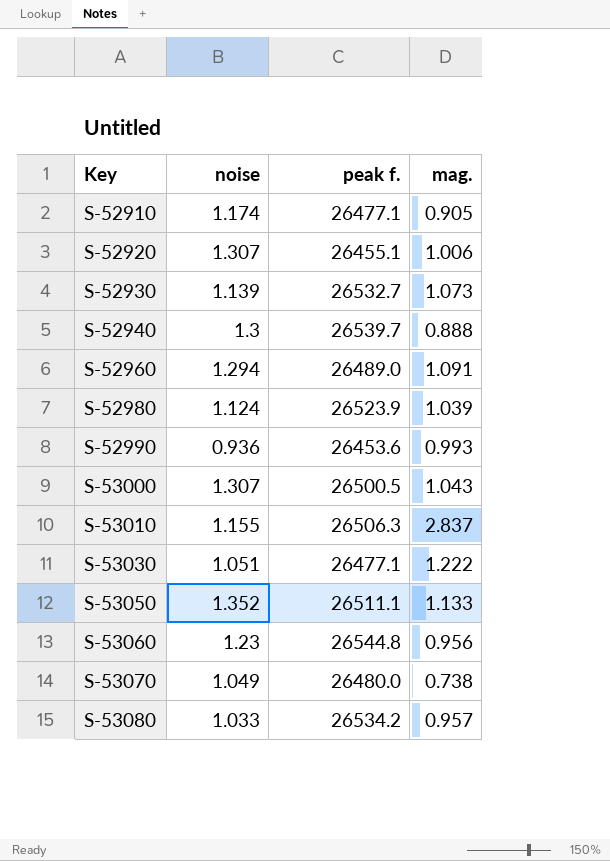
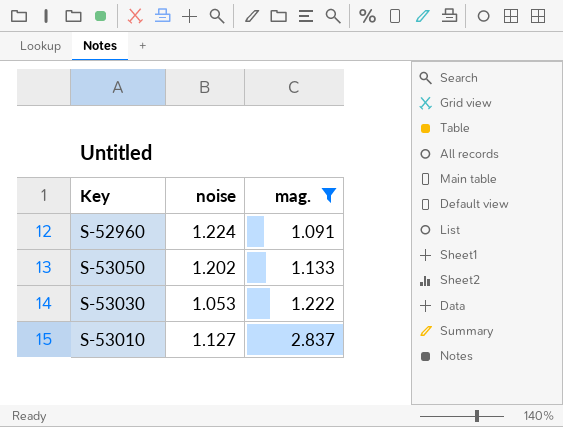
filter: none -> mag. >= 1.091
row order: Key ascending -> mag. ascending
column peak f. | position: 3 -> none
S-52960 | noise: 1.294 -> 1.224
S-53050 | noise: 1.352 -> 1.202
S-53030 | noise: 1.051 -> 1.053
S-53010 | noise: 1.155 -> 1.127

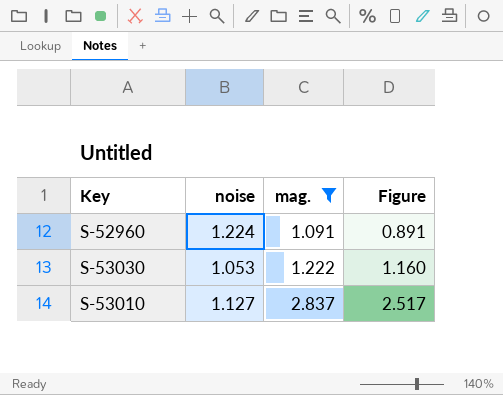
column Figure | formula: none -> [mag.] / [noise]
row S-53050: 1.202 | 1.133 -> none

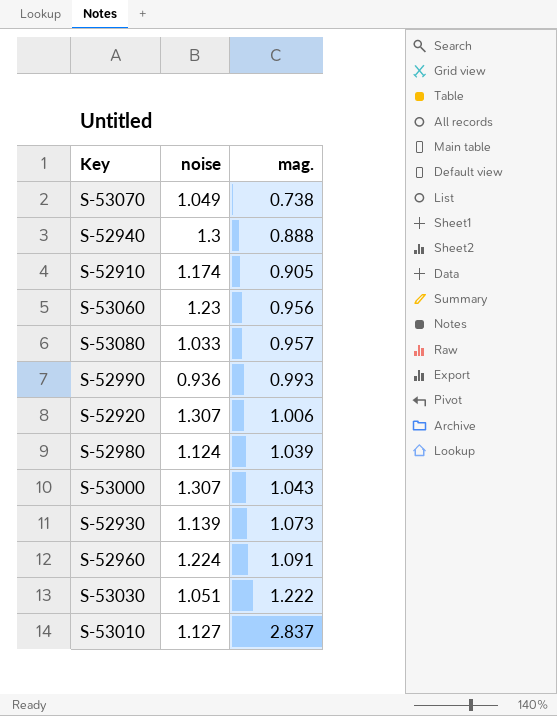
filter: mag. >= 1.091 -> none
column Figure | formula: [mag.] / [noise] -> none
S-53030 | noise: 1.053 -> 1.051

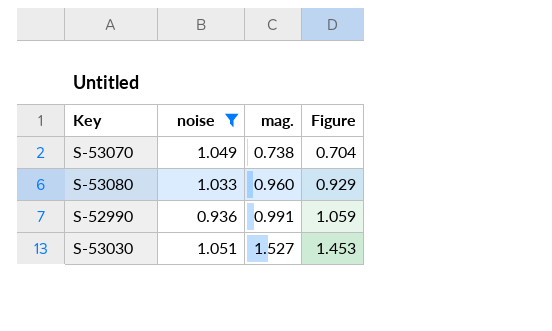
filter: none -> noise <= 1.051
column Figure | formula: none -> [mag.] / [noise]
S-53080 | mag.: 0.957 -> 0.960
S-52990 | mag.: 0.993 -> 0.991
S-53030 | mag.: 1.222 -> 1.527

